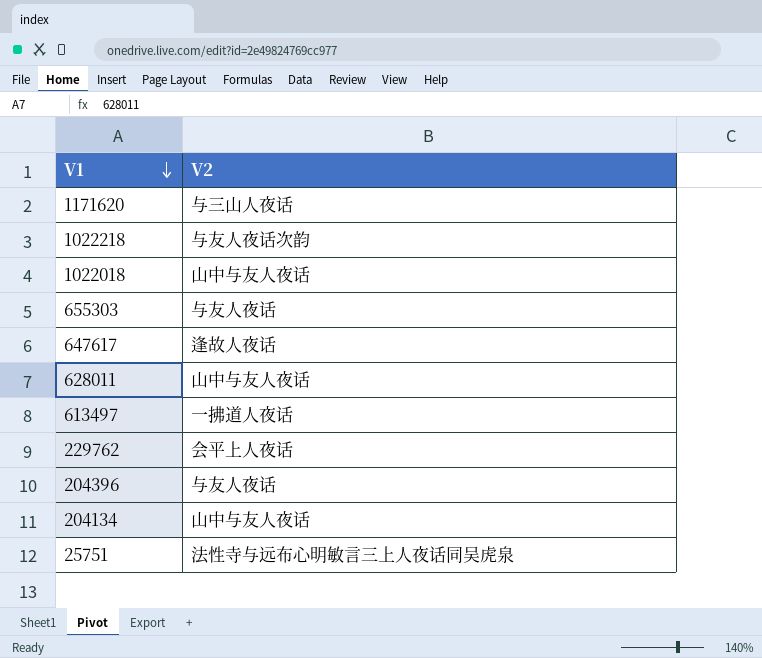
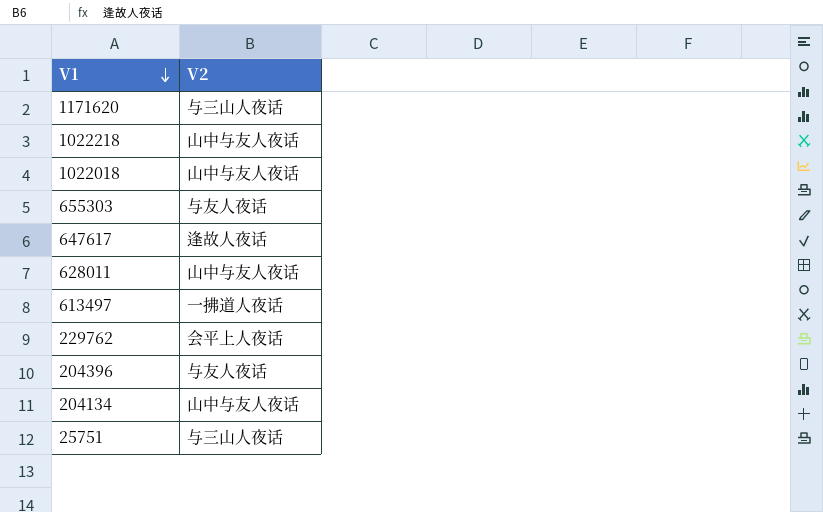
1022218 | V2: 与友人夜话次韵 -> 山中与友人夜话
25751 | V2: 法性寺与远布心明敏言三上人夜话同吴虎泉 -> 与三山人夜话

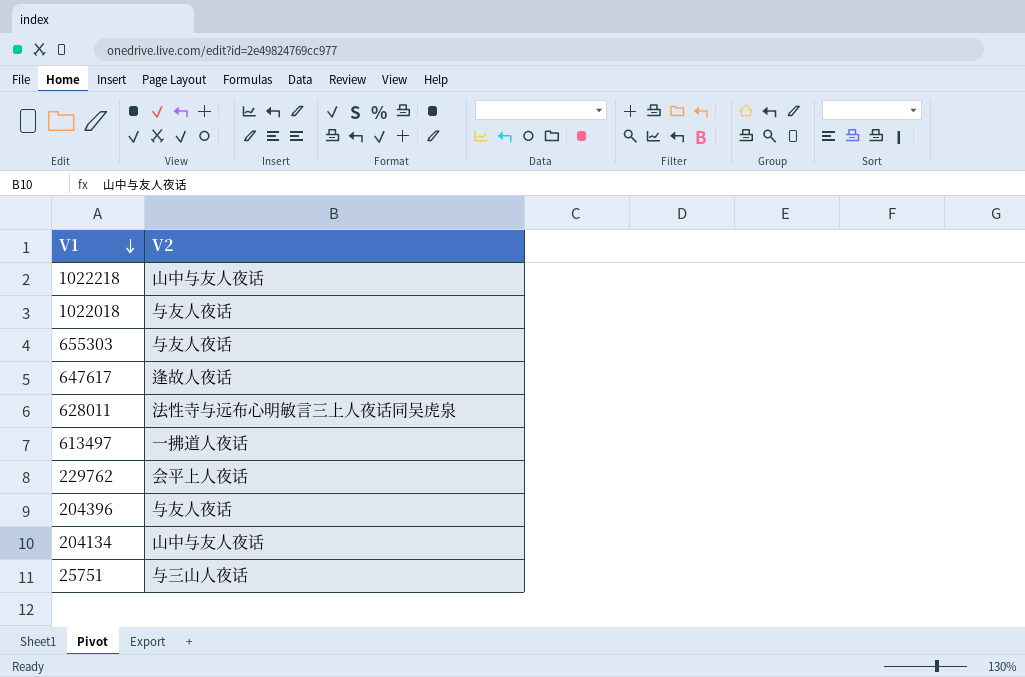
row 1171620: 与三山人夜话 -> none
1022018 | V2: 山中与友人夜话 -> 与友人夜话
628011 | V2: 山中与友人夜话 -> 法性寺与远布心明敏言三上人夜话同吴虎泉

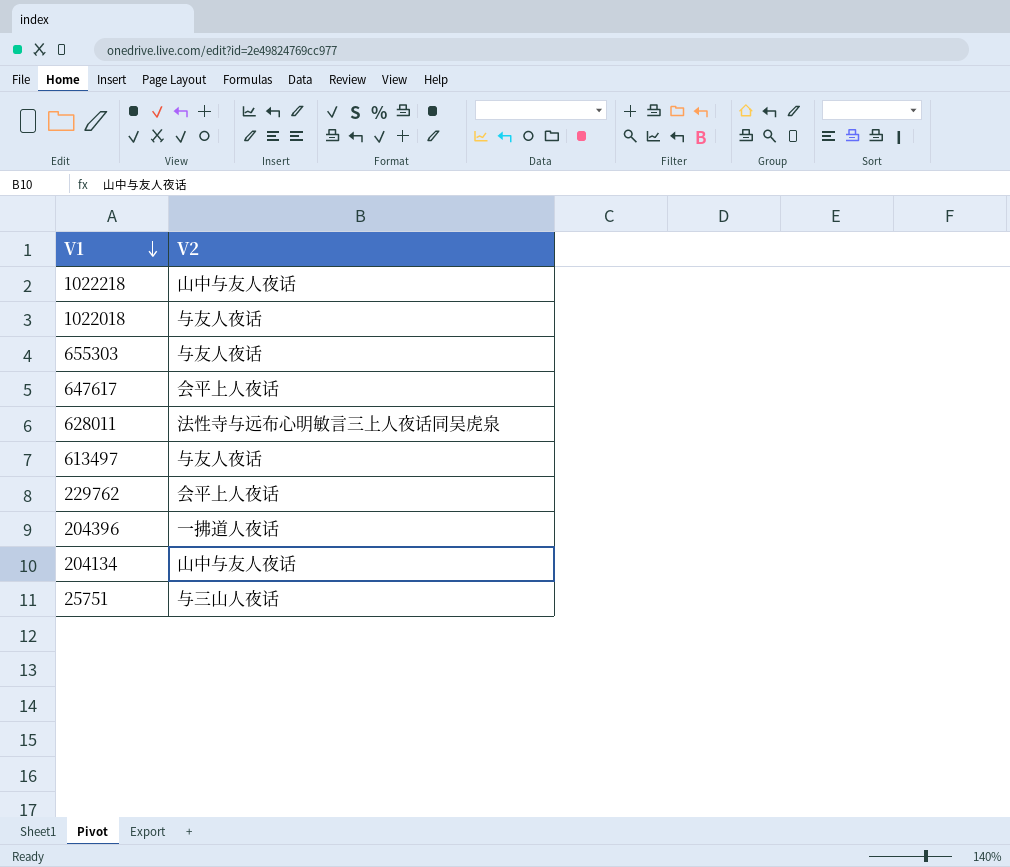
647617 | V2: 逢故人夜话 -> 会平上人夜话
613497 | V2: 一拂道人夜话 -> 与友人夜话
204396 | V2: 与友人夜话 -> 一拂道人夜话

